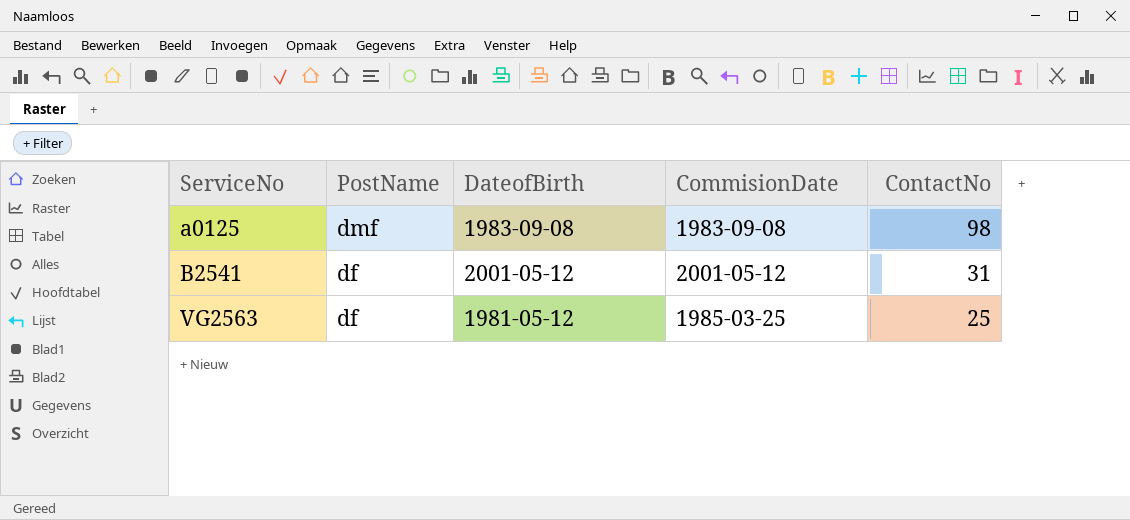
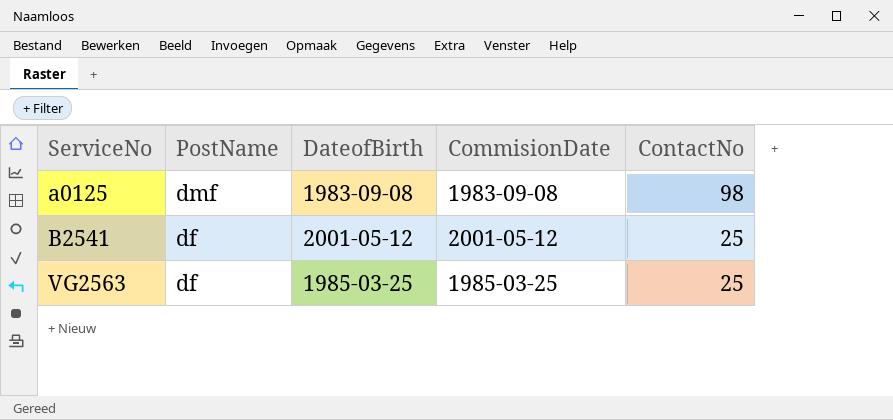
B2541 | ContactNo: 31 -> 25
VG2563 | DateofBirth: 1981-05-12 -> 1985-03-25

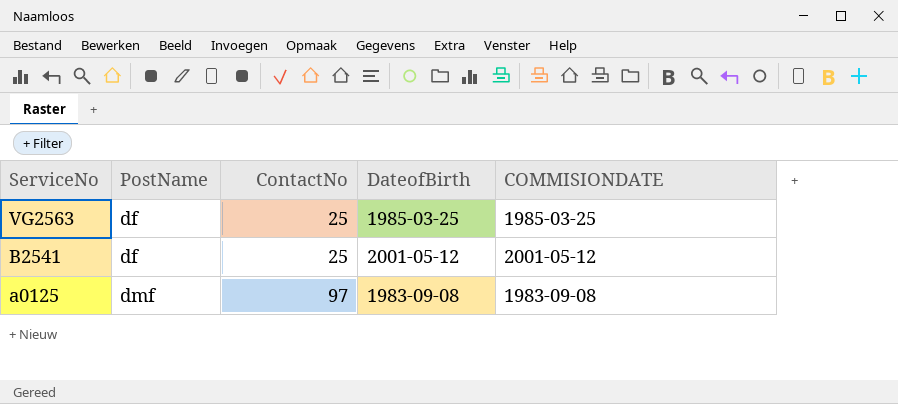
row order: ServiceNo ascending -> ServiceNo descending
column ContactNo | position: 5 -> 3
column name: CommisionDate -> COMMISIONDATE
a0125 | ContactNo: 98 -> 97

